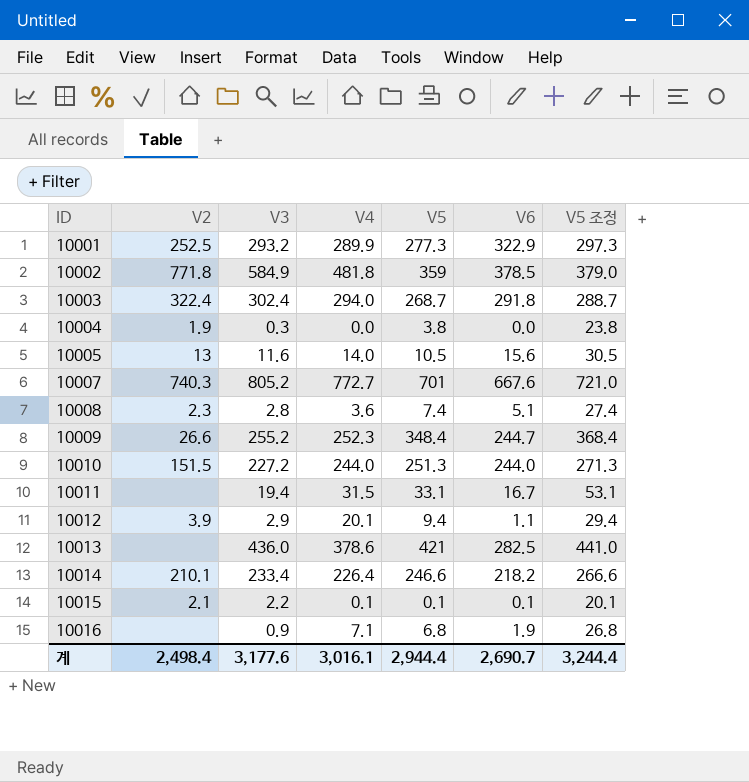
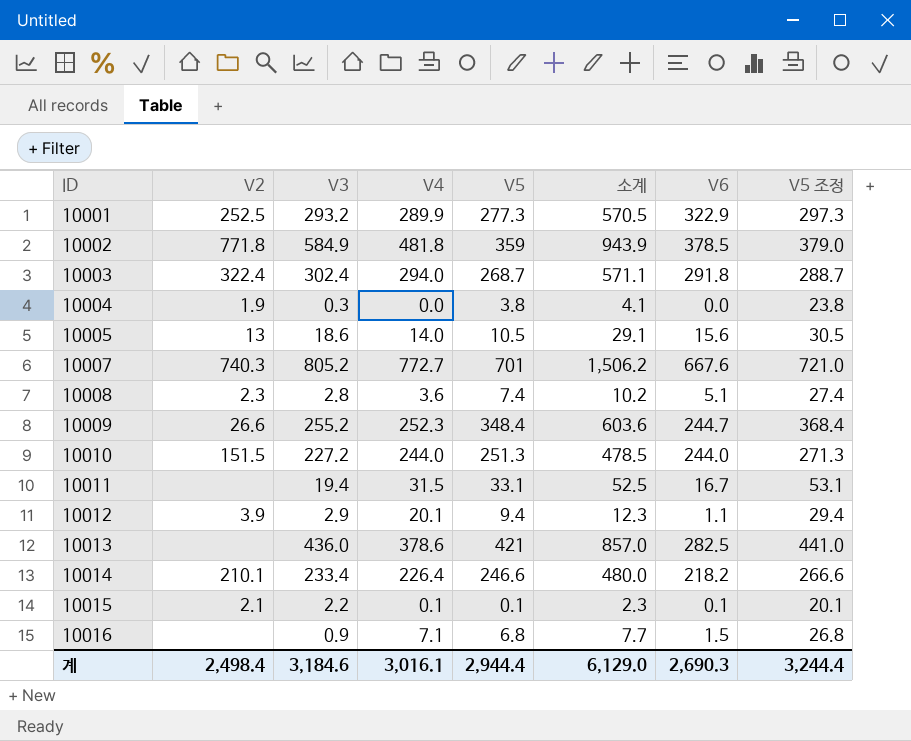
column 소계 | formula: none -> [V3] + [V5]
10005 | V3: 11.6 -> 18.6
10016 | V6: 1.9 -> 1.5
계 | V3: 3,177.6 -> 3,184.6
계 | V6: 2,690.7 -> 2,690.3

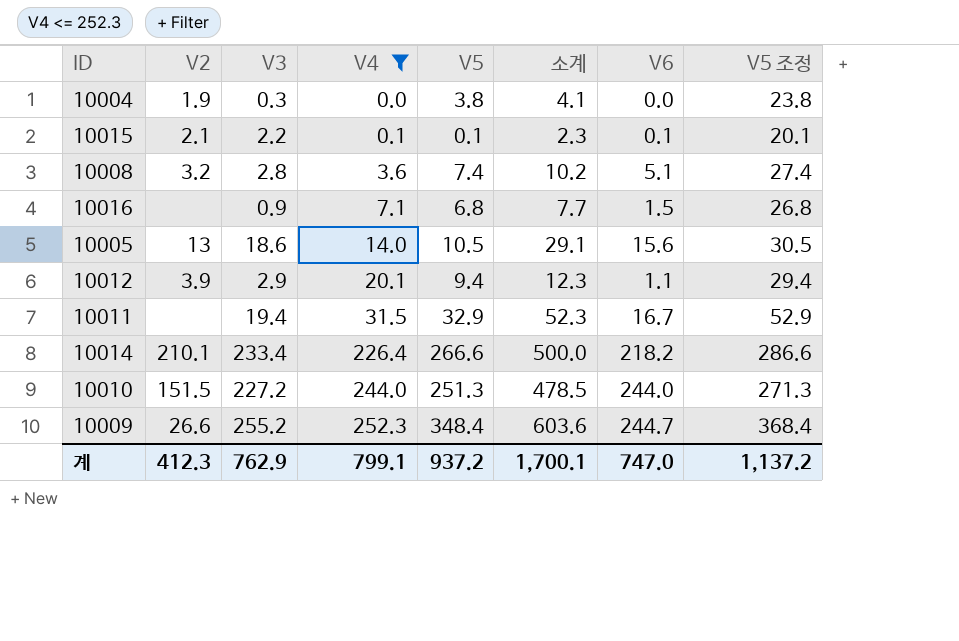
filter: none -> V4 <= 252.3
row order: ID ascending -> V4 ascending
10008 | V2: 2.3 -> 3.2
10011 | V5: 33.1 -> 32.9
10011 | 소계: 52.5 -> 52.3
10011 | V5 조정: 53.1 -> 52.9
10014 | V5: 246.6 -> 266.6
10014 | 소계: 480.0 -> 500.0
10014 | V5 조정: 266.6 -> 286.6
계 | V2: 2,498.4 -> 412.3
계 | V3: 3,184.6 -> 762.9
계 | V4: 3,016.1 -> 799.1
계 | V5: 2,944.4 -> 937.2
계 | 소계: 6,129.0 -> 1,700.1
계 | V6: 2,690.3 -> 747.0
계 | V5 조정: 3,244.4 -> 1,137.2

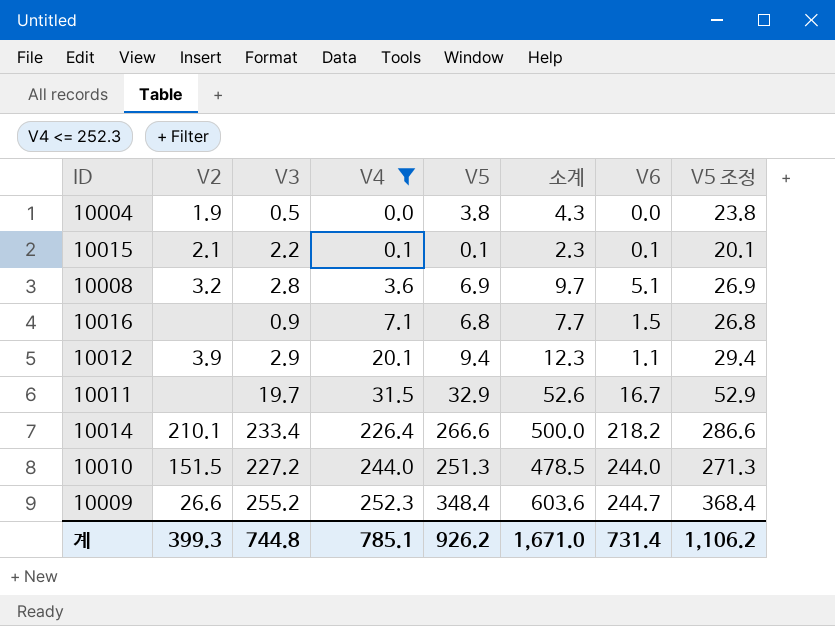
row 10005: 13 | 18.6 | 14.0 | 10.5 | 29.1 | 15.6 | 30.5 -> none
10004 | V3: 0.3 -> 0.5
10004 | 소계: 4.1 -> 4.3
10008 | V5: 7.4 -> 6.9
10008 | 소계: 10.2 -> 9.7
10008 | V5 조정: 27.4 -> 26.9
10011 | V3: 19.4 -> 19.7
10011 | 소계: 52.3 -> 52.6
계 | V2: 412.3 -> 399.3
계 | V3: 762.9 -> 744.8
계 | V4: 799.1 -> 785.1
계 | V5: 937.2 -> 926.2
계 | 소계: 1,700.1 -> 1,671.0
계 | V6: 747.0 -> 731.4
계 | V5 조정: 1,137.2 -> 1,106.2

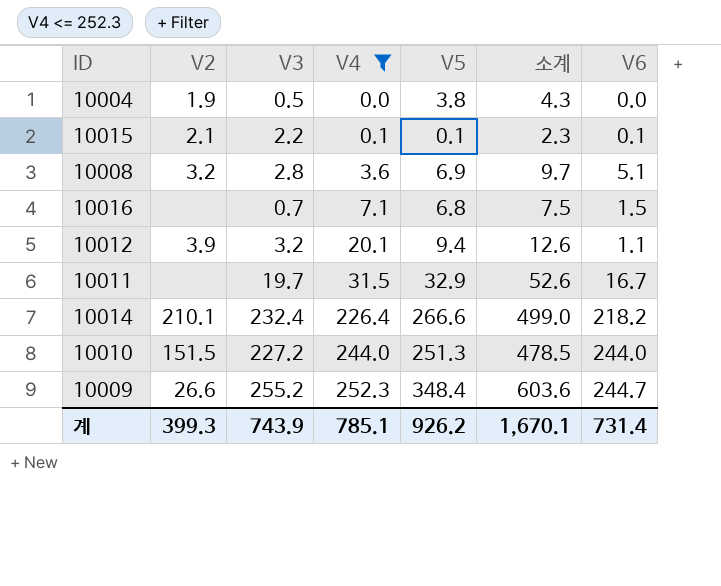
column V5 조정 | formula: [V5] + 20 -> none
10016 | V3: 0.9 -> 0.7
10016 | 소계: 7.7 -> 7.5
10012 | V3: 2.9 -> 3.2
10012 | 소계: 12.3 -> 12.6
10014 | V3: 233.4 -> 232.4
10014 | 소계: 500.0 -> 499.0
계 | V3: 744.8 -> 743.9
계 | 소계: 1,671.0 -> 1,670.1

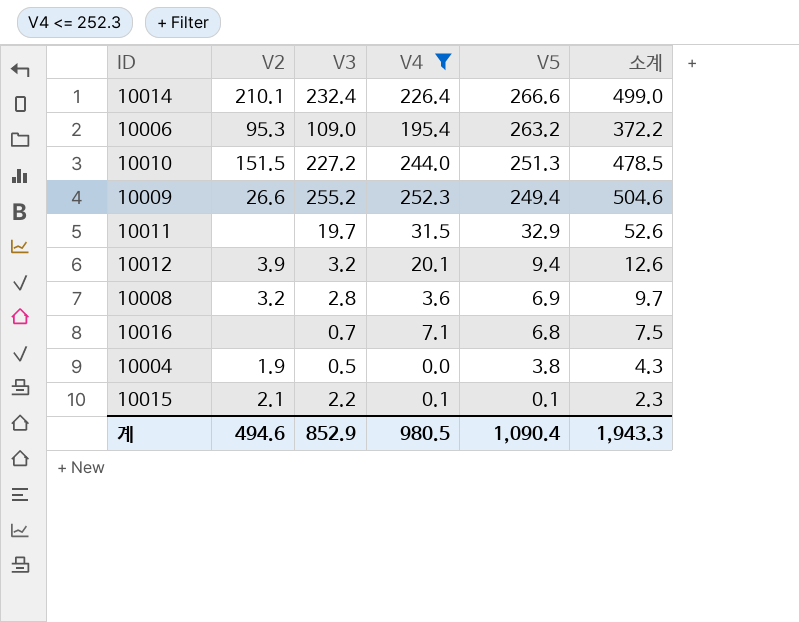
row order: V4 ascending -> V5 descending
column V6 | position: 7 -> none
row 10006: none -> 95.3 | 109.0 | 195.4 | 263.2 | 372.2
10009 | V5: 348.4 -> 249.4
10009 | 소계: 603.6 -> 504.6
계 | V2: 399.3 -> 494.6
계 | V3: 743.9 -> 852.9
계 | V4: 785.1 -> 980.5
계 | V5: 926.2 -> 1,090.4
계 | 소계: 1,670.1 -> 1,943.3

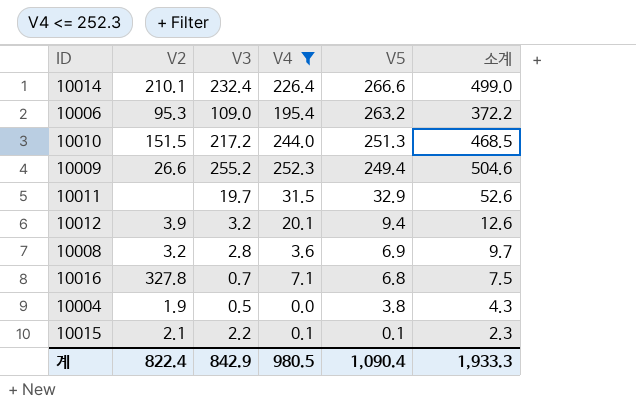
10010 | V3: 227.2 -> 217.2
10010 | 소계: 478.5 -> 468.5
10016 | V2: none -> 327.8
계 | V2: 494.6 -> 822.4
계 | V3: 852.9 -> 842.9
계 | 소계: 1,943.3 -> 1,933.3

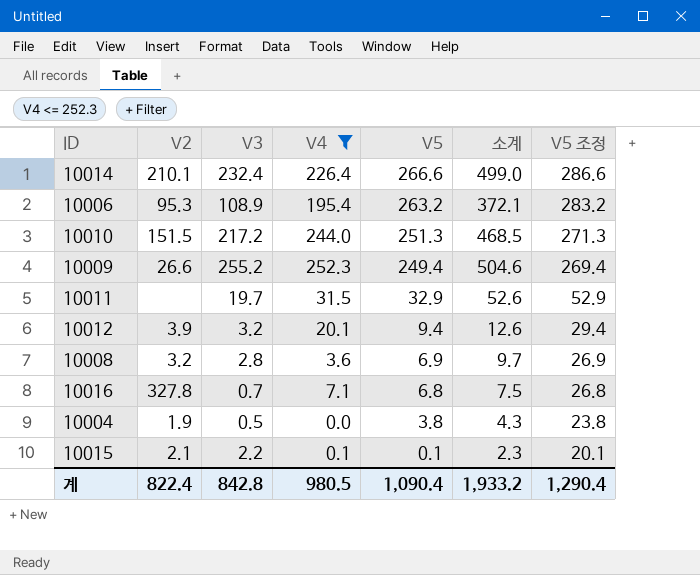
column V5 조정 | formula: none -> [V5] + 20
10006 | V3: 109.0 -> 108.9
10006 | 소계: 372.2 -> 372.1
계 | V3: 842.9 -> 842.8
계 | 소계: 1,933.3 -> 1,933.2

